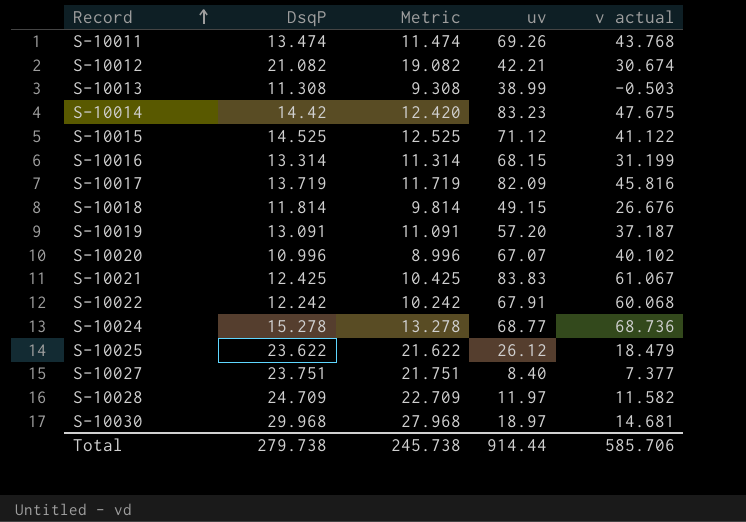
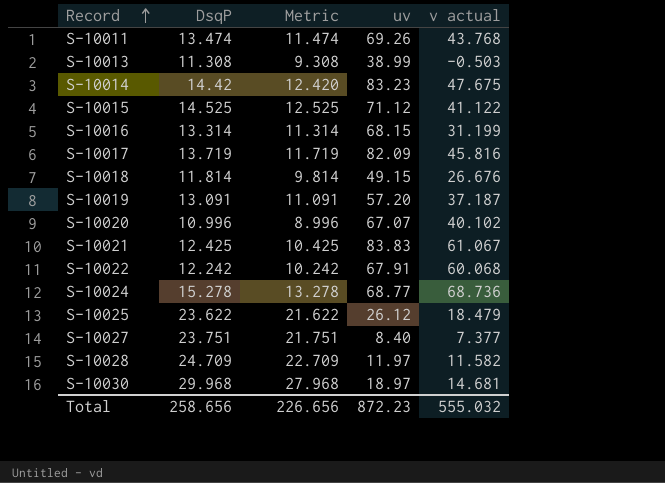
row S-10012: 21.082 | 19.082 | 42.21 | 30.674 -> none
Total | DsqP: 279.738 -> 258.656
Total | Metric: 245.738 -> 226.656
Total | uv: 914.44 -> 872.23
Total | v actual: 585.706 -> 555.032

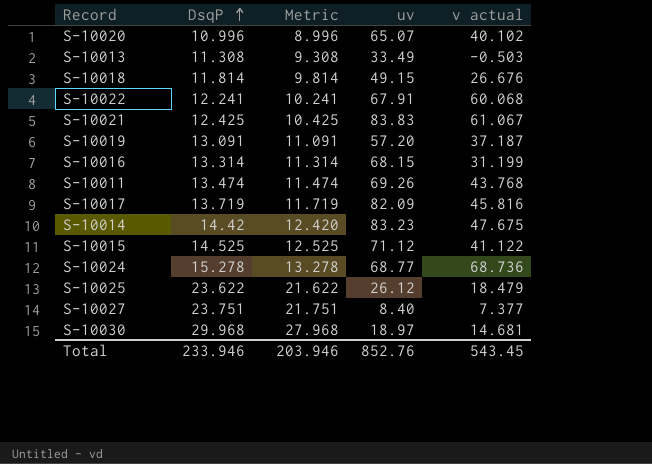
row order: Record ascending -> DsqP ascending
row S-10028: 24.709 | 22.709 | 11.97 | 11.582 -> none
S-10020 | uv: 67.07 -> 65.07
S-10013 | uv: 38.99 -> 33.49
S-10022 | DsqP: 12.242 -> 12.241
S-10022 | Metric: 10.242 -> 10.241
Total | DsqP: 258.656 -> 233.946
Total | Metric: 226.656 -> 203.946
Total | uv: 872.23 -> 852.76
Total | v actual: 555.032 -> 543.45

